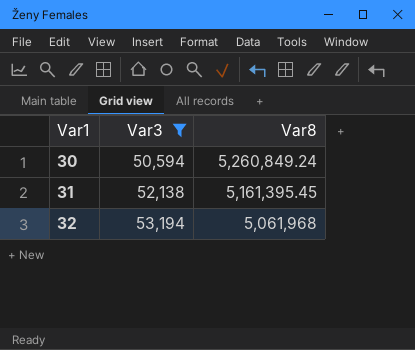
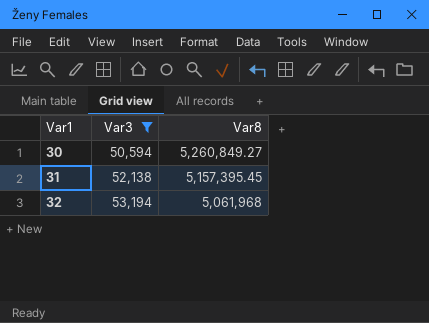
30 | Var8: 5,260,849.24 -> 5,260,849.27
31 | Var8: 5,161,395.45 -> 5,157,395.45

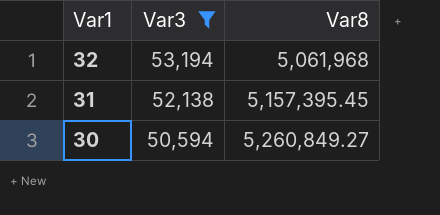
row order: Var1 ascending -> Var1 descending

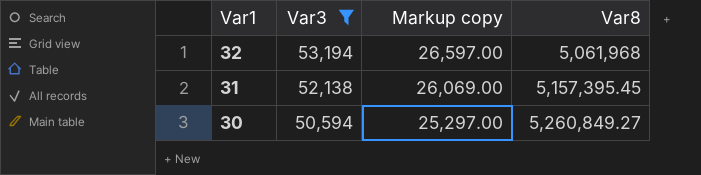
column Markup copy | formula: none -> [Var3] * 0.5

